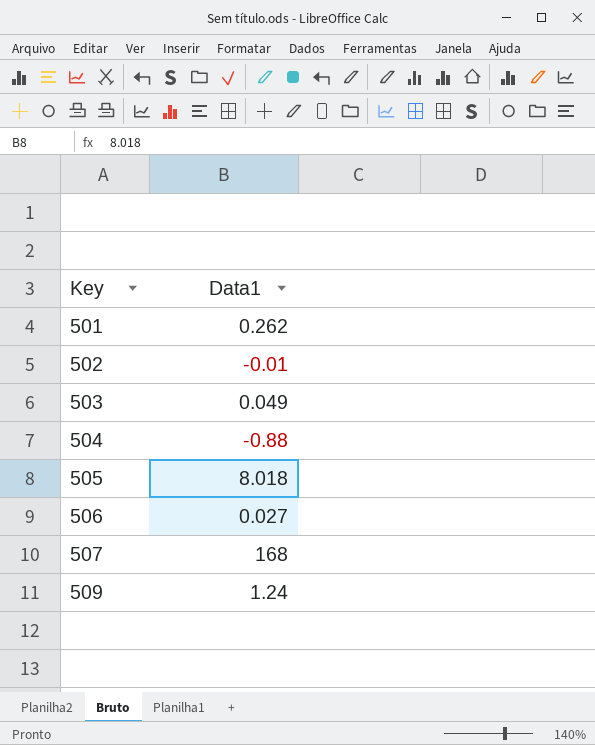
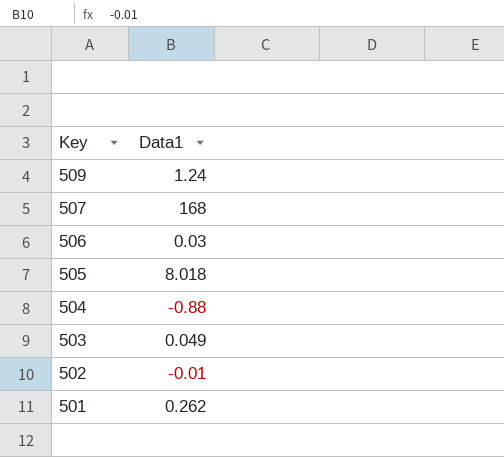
row order: Key ascending -> Key descending
506 | Data1: 0.027 -> 0.03

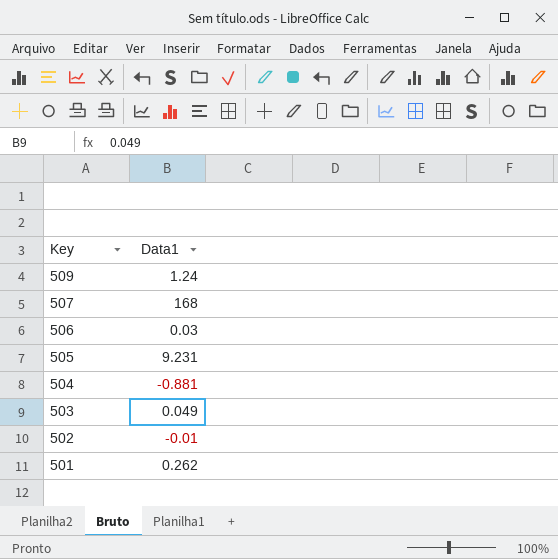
505 | Data1: 8.018 -> 9.231
504 | Data1: -0.88 -> -0.881

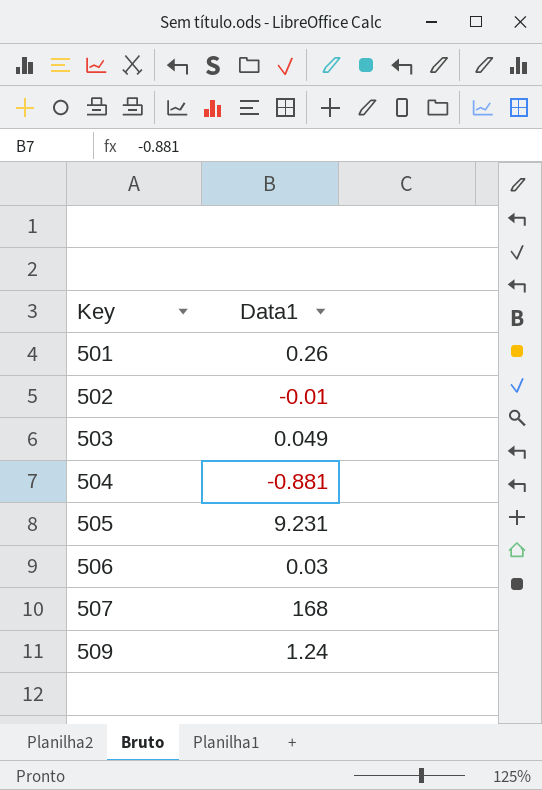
row order: Key descending -> Key ascending
501 | Data1: 0.262 -> 0.26

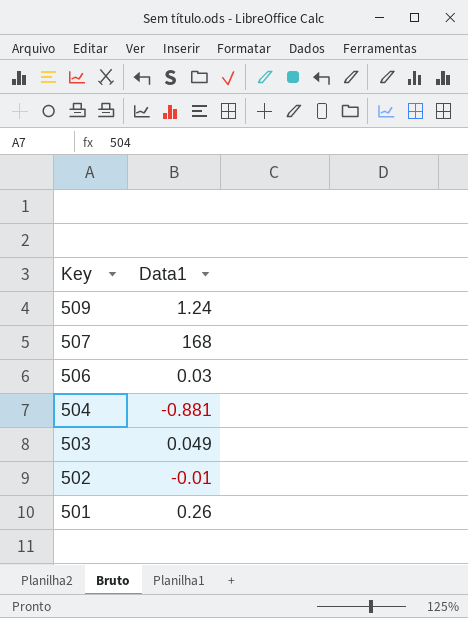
row order: Key ascending -> Key descending
row 505: 9.231 -> none

